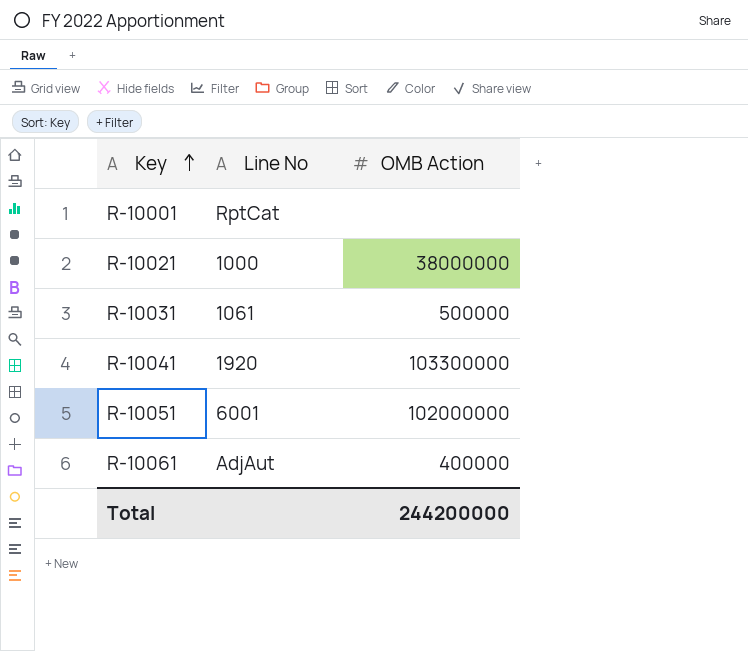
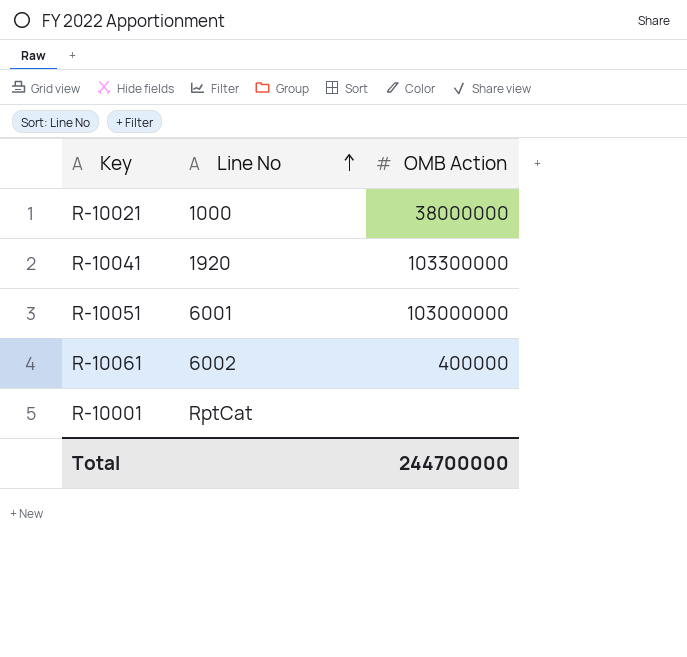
row order: Key ascending -> Line No ascending
row R-10031: 1061 | 500000 -> none
R-10051 | OMB Action: 102000000 -> 103000000
R-10061 | Line No: AdjAut -> 6002
Total | OMB Action: 244200000 -> 244700000

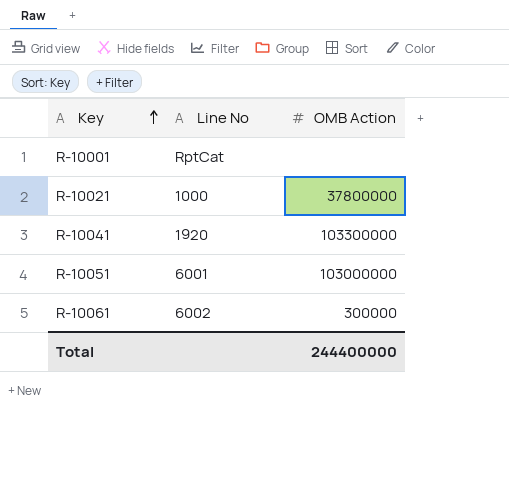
row order: Line No ascending -> Key ascending
R-10021 | OMB Action: 38000000 -> 37800000
R-10061 | OMB Action: 400000 -> 300000
Total | OMB Action: 244700000 -> 244400000

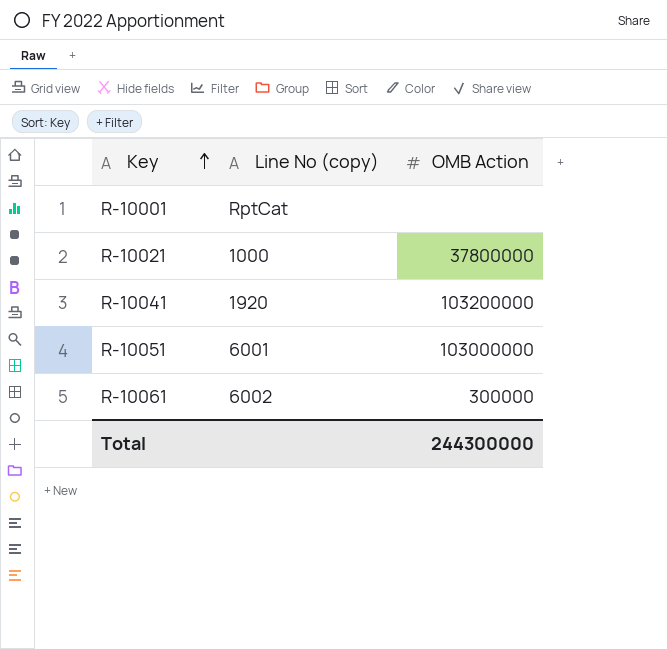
column name: Line No -> Line No (copy)
R-10041 | OMB Action: 103300000 -> 103200000
Total | OMB Action: 244400000 -> 244300000

